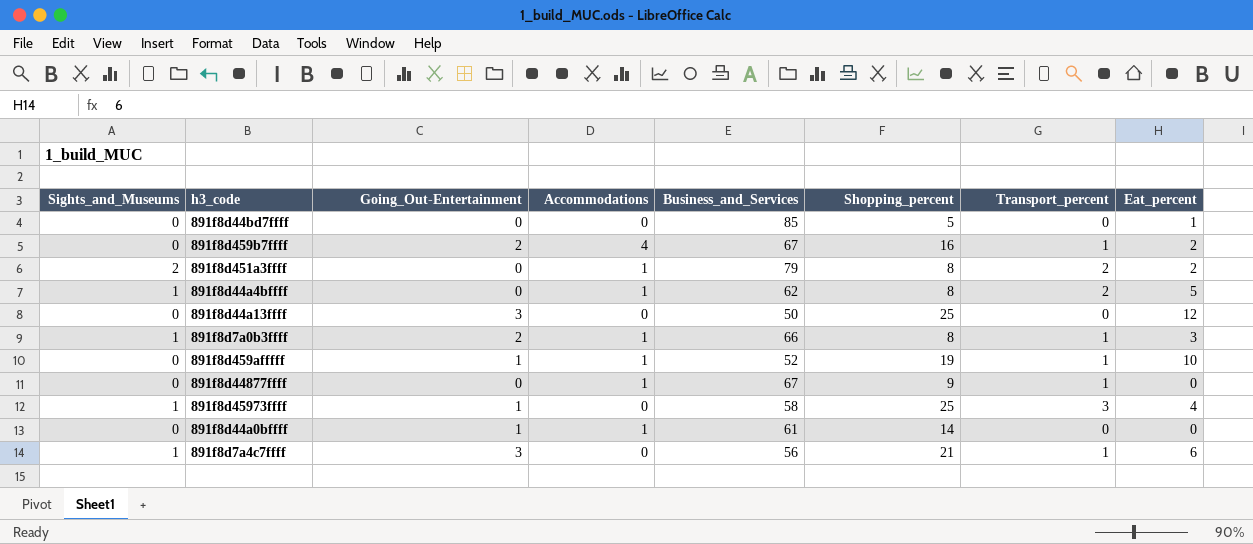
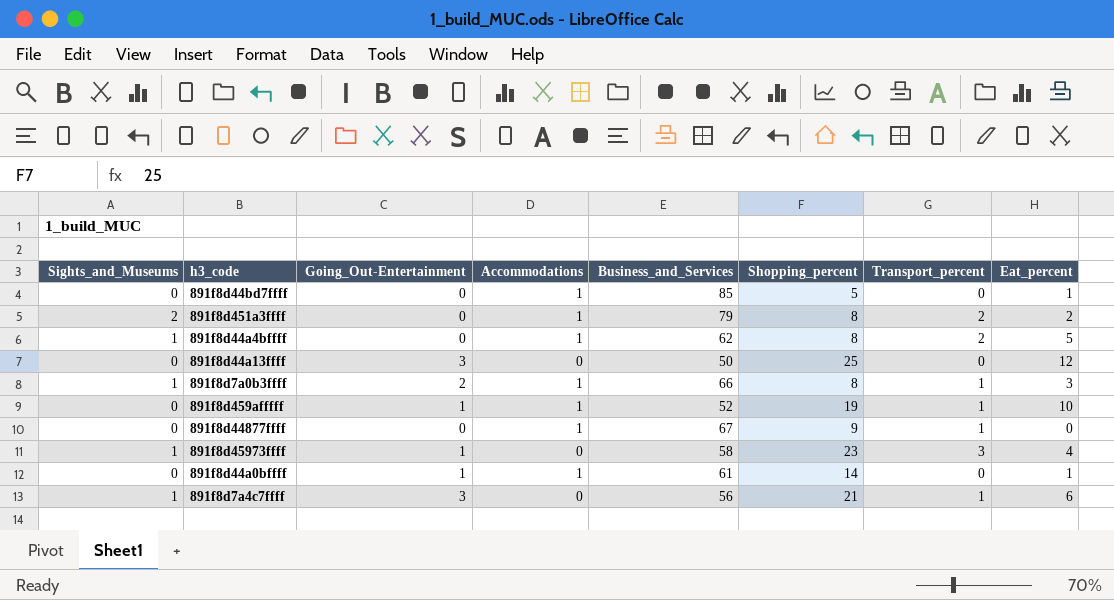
row 891f8d459b7ffff: 0 | 2 | 4 | 67 | 16 | 1 | 2 -> none
891f8d44bd7ffff | Accommodations: 0 -> 1
891f8d45973ffff | Shopping_percent: 25 -> 23
891f8d44a0bffff | Eat_percent: 0 -> 1

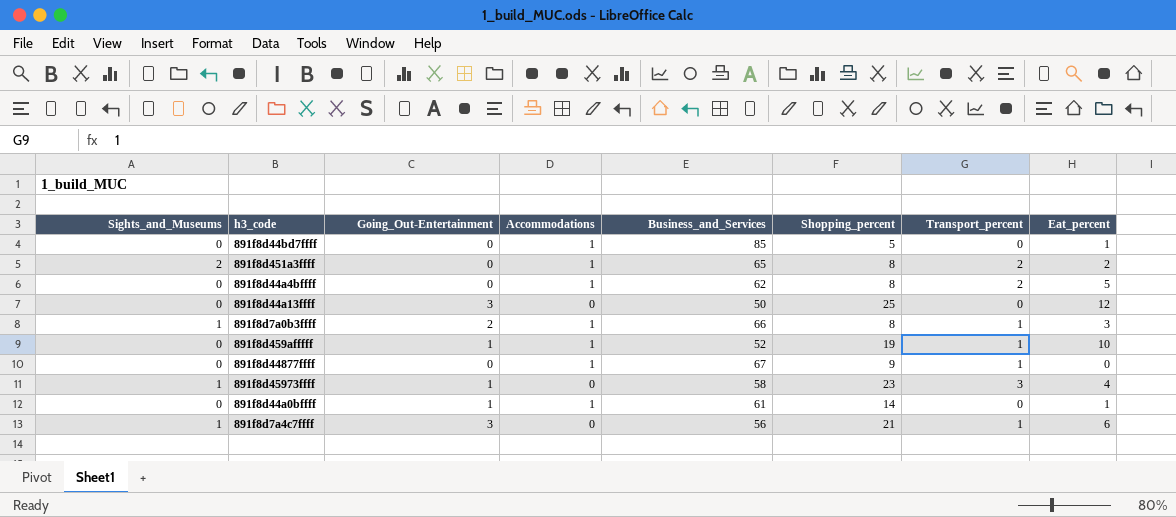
891f8d451a3ffff | Business_and_Services: 79 -> 65
891f8d44a4bffff | Sights_and_Museums: 1 -> 0

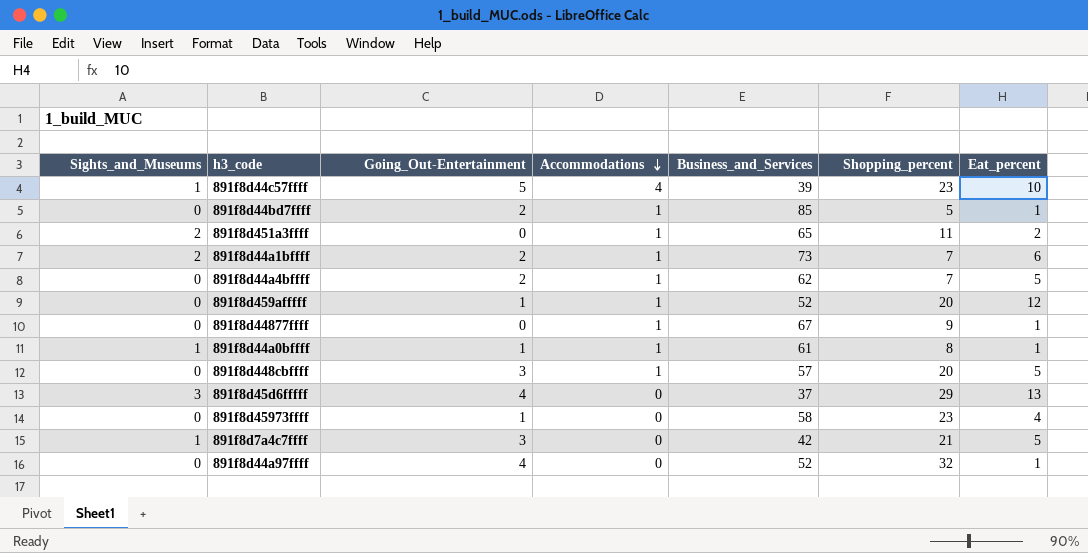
row order: none -> Accommodations descending
column Transport_percent | position: 7 -> none
row 891f8d44a13ffff: 0 | 3 | 0 | 50 | 25 | 0 | 12 -> none
row 891f8d7a0b3ffff: 1 | 2 | 1 | 66 | 8 | 1 | 3 -> none
row 891f8d44c57ffff: none -> 1 | 5 | 4 | 39 | 23 | 10
891f8d44bd7ffff | Going_Out-Entertainment: 0 -> 2
891f8d451a3ffff | Shopping_percent: 8 -> 11
row 891f8d44a1bffff: none -> 2 | 2 | 1 | 73 | 7 | 6
891f8d44a4bffff | Going_Out-Entertainment: 0 -> 2
891f8d44a4bffff | Shopping_percent: 8 -> 7
891f8d459afffff | Shopping_percent: 19 -> 20
891f8d459afffff | Eat_percent: 10 -> 12
891f8d44877ffff | Eat_percent: 0 -> 1
891f8d44a0bffff | Sights_and_Museums: 0 -> 1
891f8d44a0bffff | Shopping_percent: 14 -> 8
row 891f8d448cbffff: none -> 0 | 3 | 1 | 57 | 20 | 5
row 891f8d45d6fffff: none -> 3 | 4 | 0 | 37 | 29 | 13
891f8d45973ffff | Sights_and_Museums: 1 -> 0
891f8d7a4c7ffff | Business_and_Services: 56 -> 42
891f8d7a4c7ffff | Eat_percent: 6 -> 5
row 891f8d44a97ffff: none -> 0 | 4 | 0 | 52 | 32 | 1

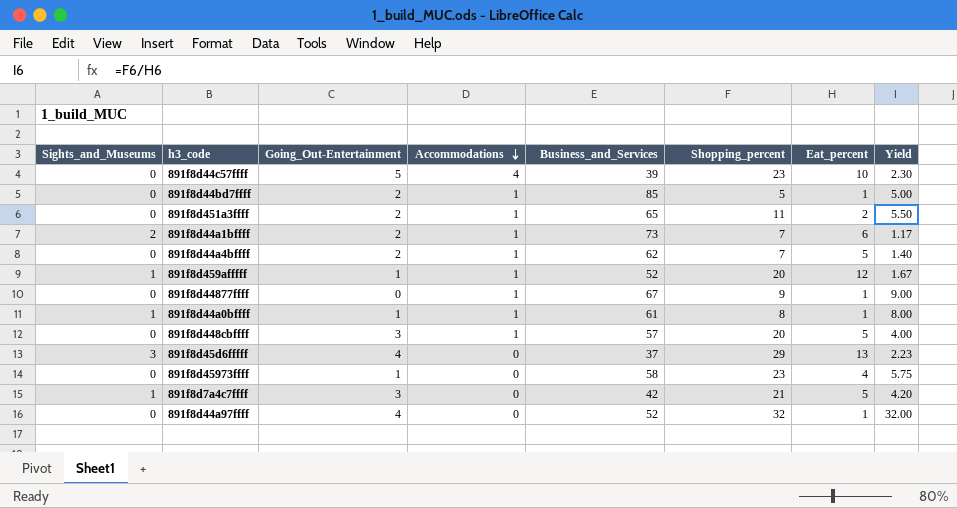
column Yield | formula: none -> [Shopping_percent] / [Eat_percent]
891f8d44c57ffff | Sights_and_Museums: 1 -> 0
891f8d451a3ffff | Sights_and_Museums: 2 -> 0
891f8d451a3ffff | Going_Out-Entertainment: 0 -> 2
891f8d459afffff | Sights_and_Museums: 0 -> 1

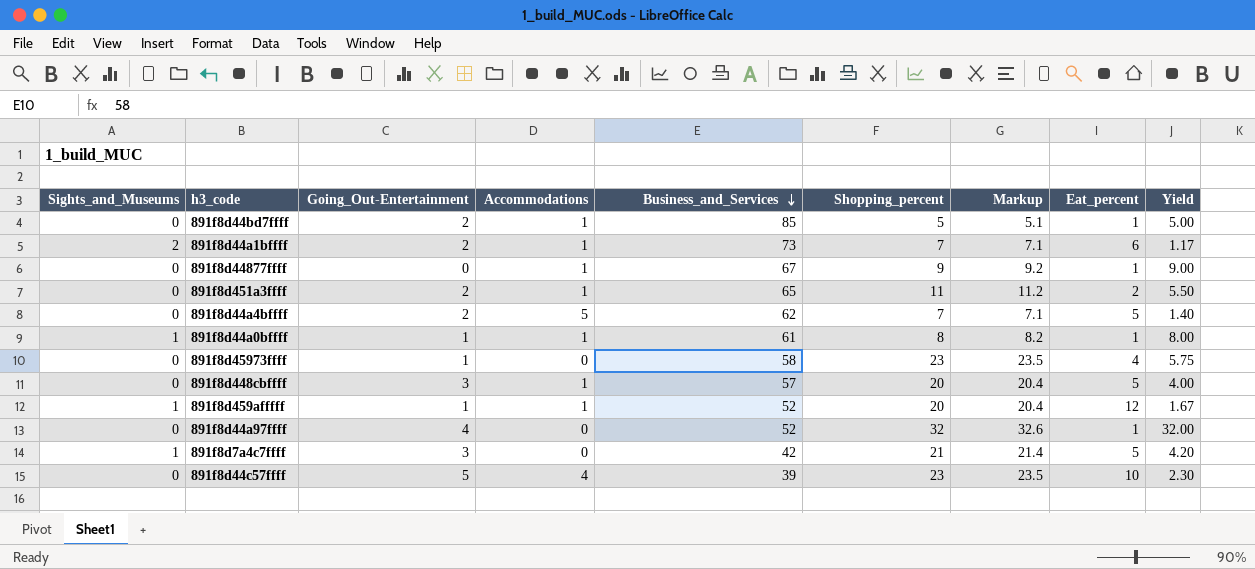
row order: Accommodations descending -> Business_and_Services descending
column Markup | formula: none -> [Shopping_percent] * 1.02
row 891f8d45d6fffff: 3 | 4 | 0 | 37 | 29 | 13 | 2.23 -> none
891f8d44a4bffff | Accommodations: 1 -> 5

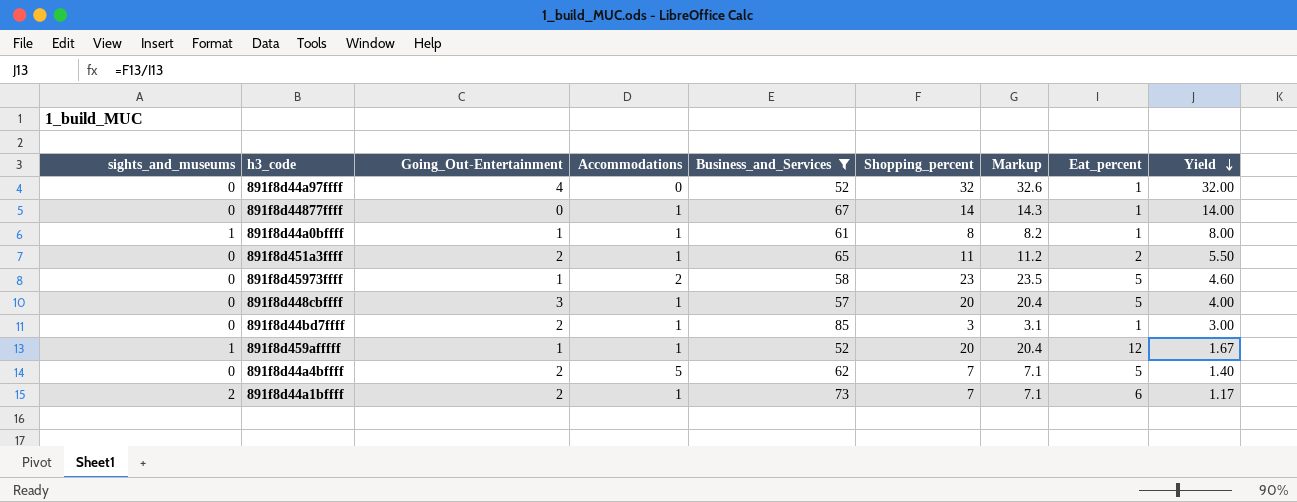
filter: none -> Business_and_Services >= 52
row order: Business_and_Services descending -> Yield descending
column name: Sights_and_Museums -> sights_and_museums
891f8d44877ffff | Shopping_percent: 9 -> 14
891f8d44877ffff | Markup: 9.2 -> 14.3
891f8d44877ffff | Yield: 9.00 -> 14.00
891f8d45973ffff | Accommodations: 0 -> 2
891f8d45973ffff | Eat_percent: 4 -> 5
891f8d45973ffff | Yield: 5.75 -> 4.60
891f8d44bd7ffff | Shopping_percent: 5 -> 3
891f8d44bd7ffff | Markup: 5.1 -> 3.1
891f8d44bd7ffff | Yield: 5.00 -> 3.00

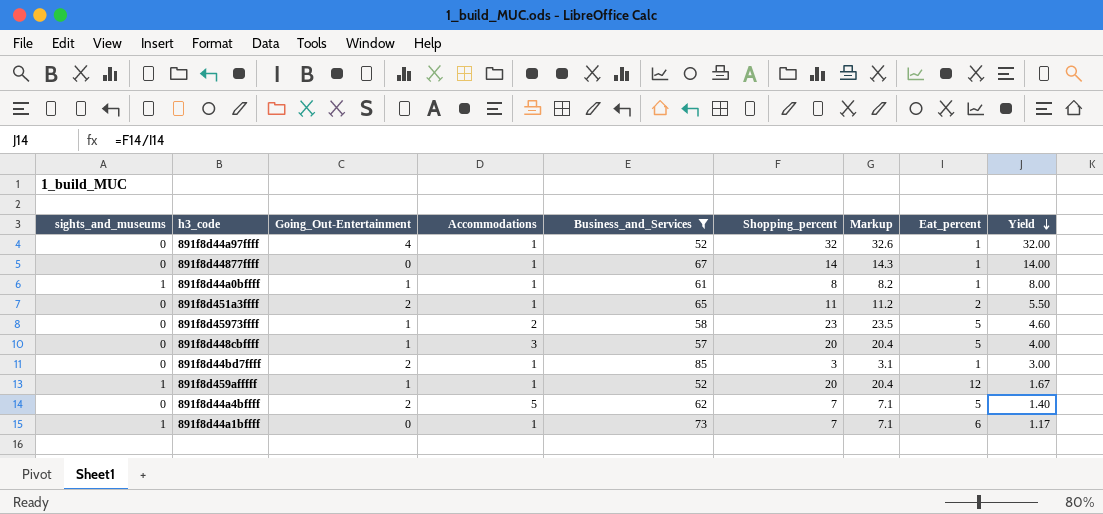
891f8d44a97ffff | Accommodations: 0 -> 1
891f8d448cbffff | Going_Out-Entertainment: 3 -> 1
891f8d448cbffff | Accommodations: 1 -> 3
891f8d44a1bffff | sights_and_museums: 2 -> 1
891f8d44a1bffff | Going_Out-Entertainment: 2 -> 0

